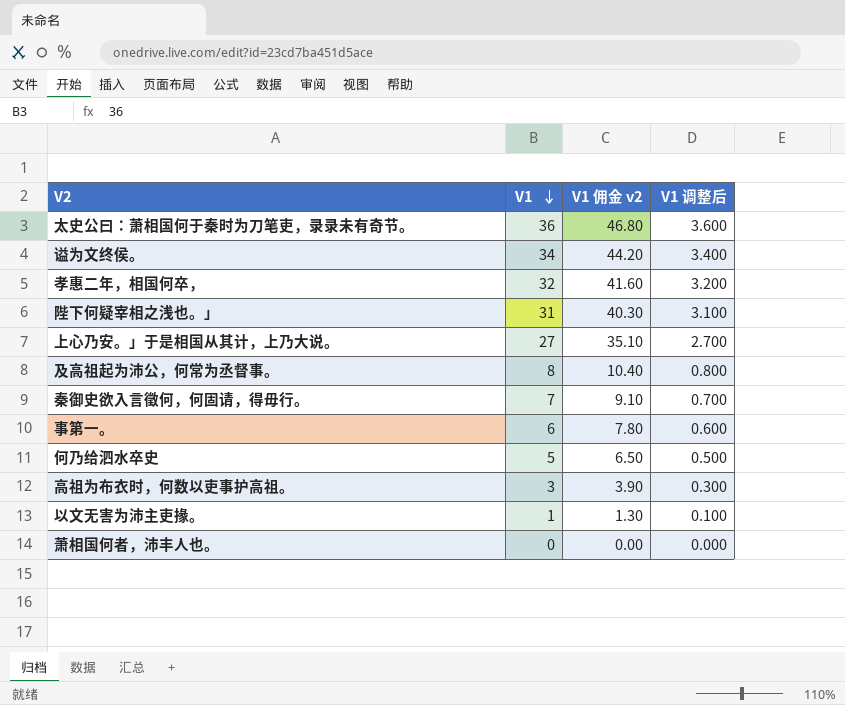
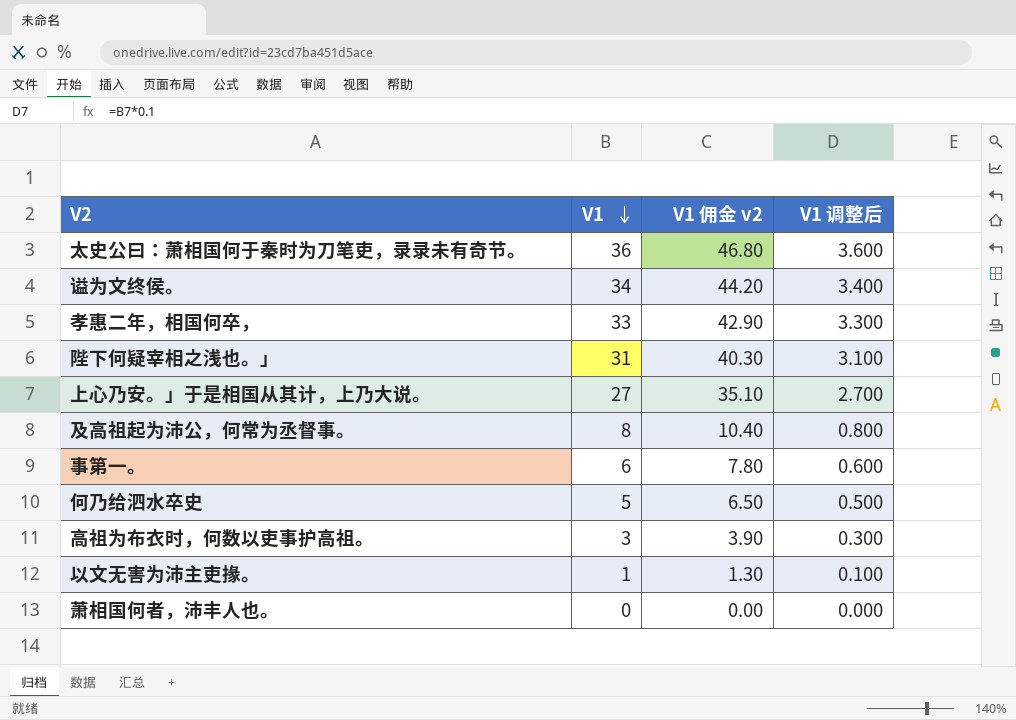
row 秦御史欲入言徵何，何固请，得毋行。: 7 | 9.10 | 0.700 -> none
孝惠二年，相国何卒， | V1: 32 -> 33
孝惠二年，相国何卒， | V1 佣金 v2: 41.60 -> 42.90
孝惠二年，相国何卒， | V1 调整后: 3.200 -> 3.300

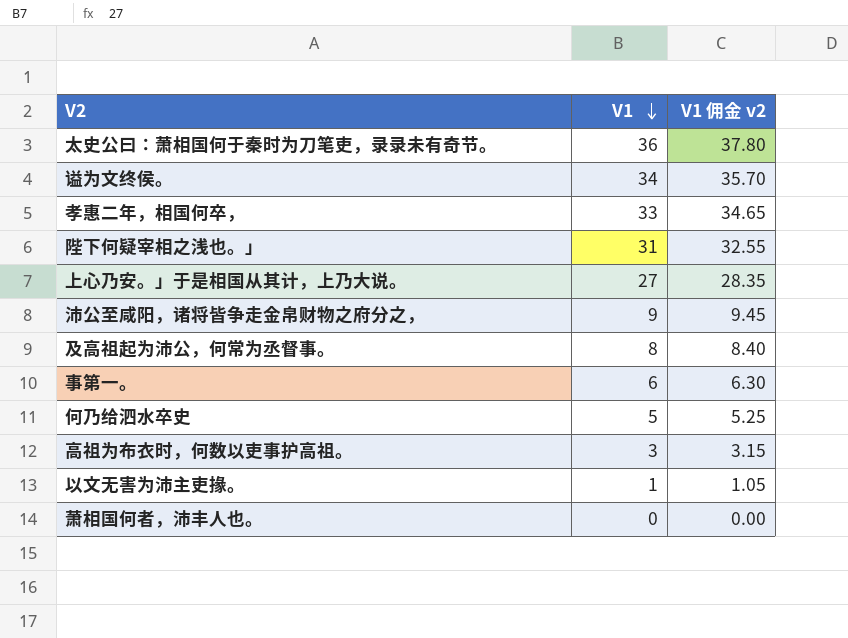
column V1 调整后 | formula: [V1] * 0.1 -> none
column V1 佣金 v2 | formula: [V1] * 1.3 -> [V1] * 1.05
row 沛公至咸阳，诸将皆争走金帛财物之府分之，: none -> 9 | 9.45

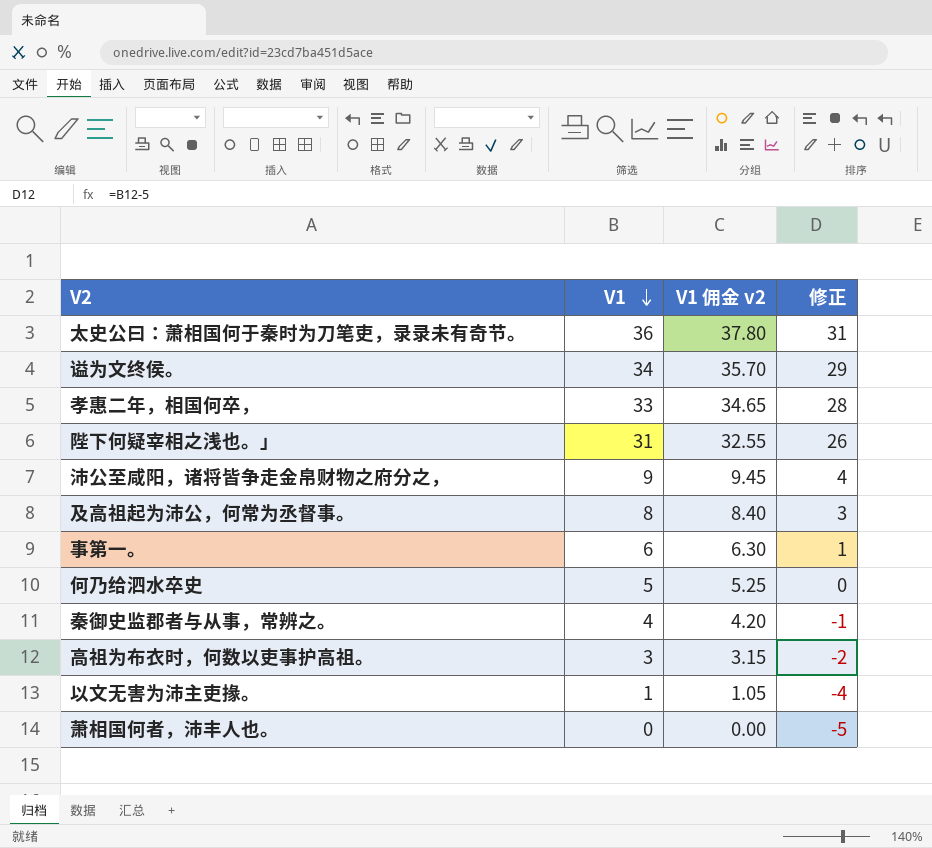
column 修正 | formula: none -> [V1] - 5
row 上心乃安。」于是相国从其计，上乃大说。: 27 | 28.35 -> none
row 秦御史监郡者与从事，常辨之。: none -> 4 | 4.20 | -1

